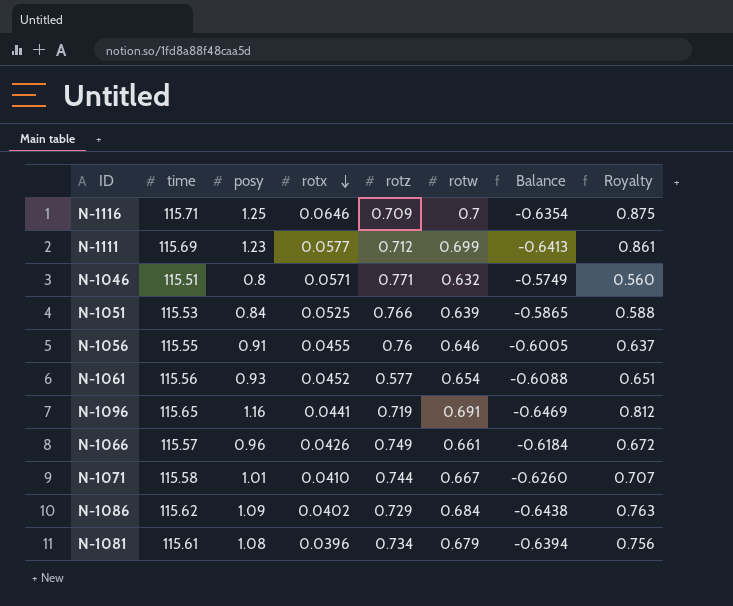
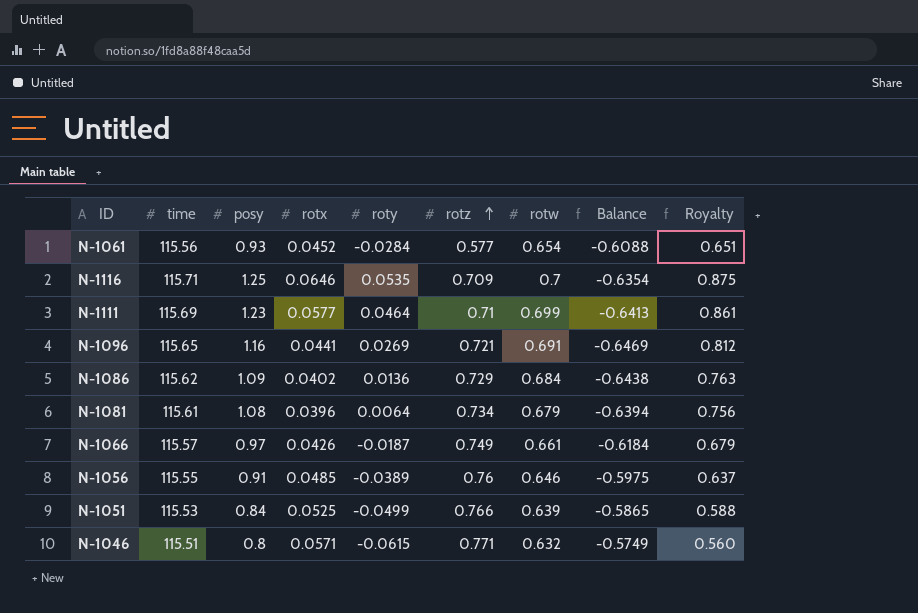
row order: rotx descending -> rotz ascending
column roty | position: none -> 5
row N-1071: 115.58 | 1.01 | 0.0410 | 0.744 | 0.667 | -0.6260 | 0.707 -> none
N-1111 | rotz: 0.712 -> 0.71
N-1096 | rotz: 0.719 -> 0.721
N-1066 | posy: 0.96 -> 0.97
N-1066 | Royalty: 0.672 -> 0.679
N-1056 | rotx: 0.0455 -> 0.0485
N-1056 | Balance: -0.6005 -> -0.5975

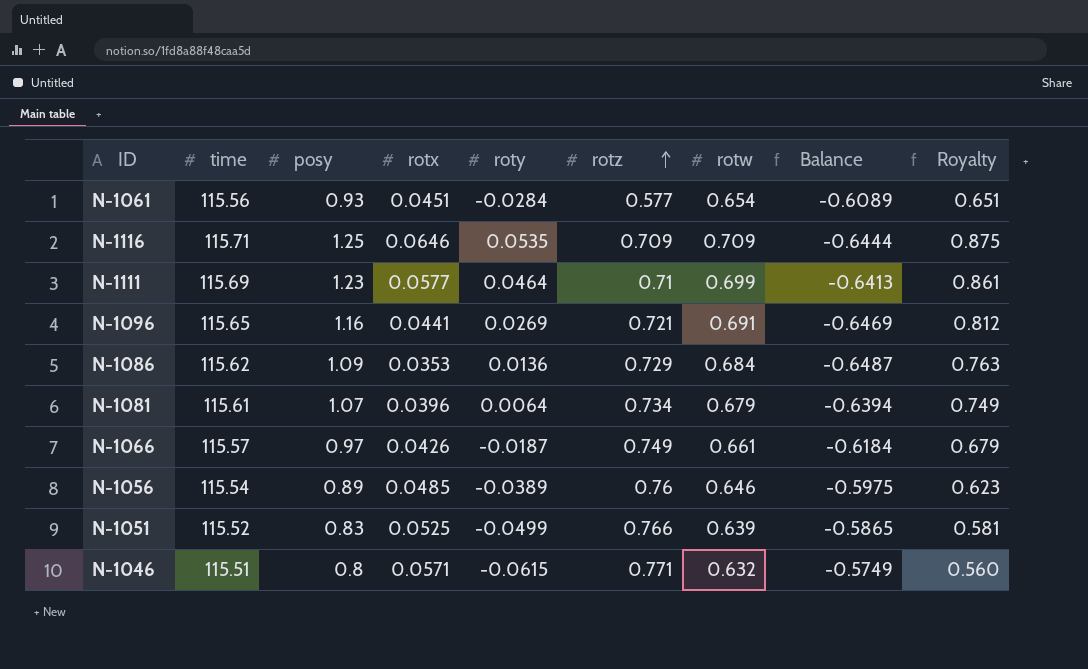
N-1061 | rotx: 0.0452 -> 0.0451
N-1061 | Balance: -0.6088 -> -0.6089
N-1116 | rotw: 0.7 -> 0.709
N-1116 | Balance: -0.6354 -> -0.6444
N-1086 | rotx: 0.0402 -> 0.0353
N-1086 | Balance: -0.6438 -> -0.6487
N-1081 | posy: 1.08 -> 1.07
N-1081 | Royalty: 0.756 -> 0.749
N-1056 | time: 115.55 -> 115.54
N-1056 | posy: 0.91 -> 0.89
N-1056 | Royalty: 0.637 -> 0.623
N-1051 | time: 115.53 -> 115.52
N-1051 | posy: 0.84 -> 0.83
N-1051 | Royalty: 0.588 -> 0.581

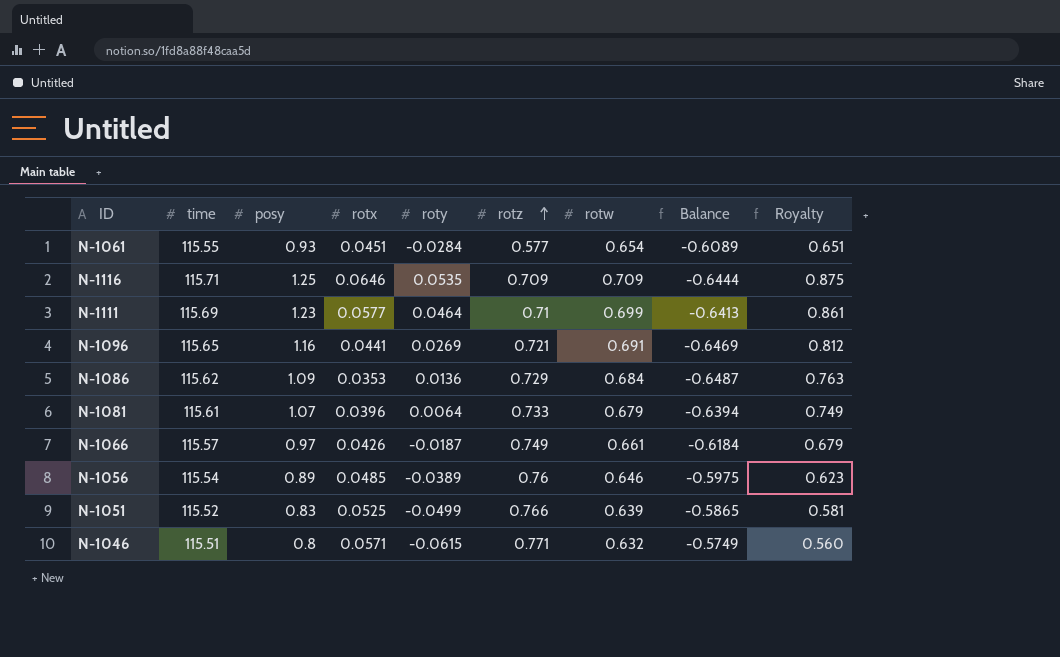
N-1061 | time: 115.56 -> 115.55
N-1081 | rotz: 0.734 -> 0.733

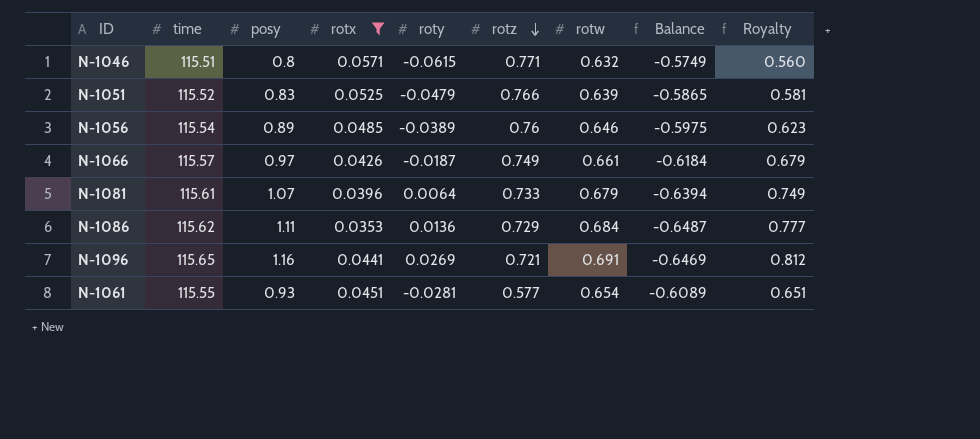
filter: none -> rotx <= 0.0571
row order: rotz ascending -> rotz descending
N-1051 | roty: -0.0499 -> -0.0479
N-1086 | posy: 1.09 -> 1.11
N-1086 | Royalty: 0.763 -> 0.777
N-1061 | roty: -0.0284 -> -0.0281

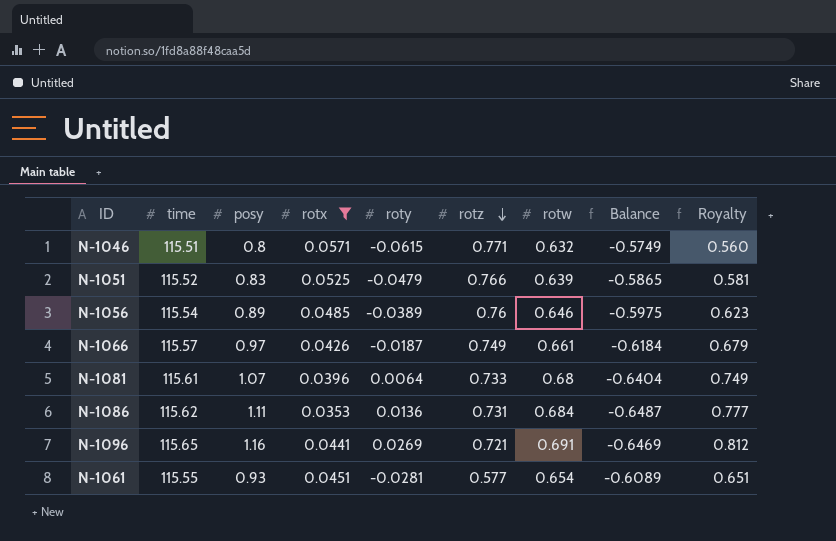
N-1081 | rotw: 0.679 -> 0.68
N-1081 | Balance: -0.6394 -> -0.6404
N-1086 | rotz: 0.729 -> 0.731

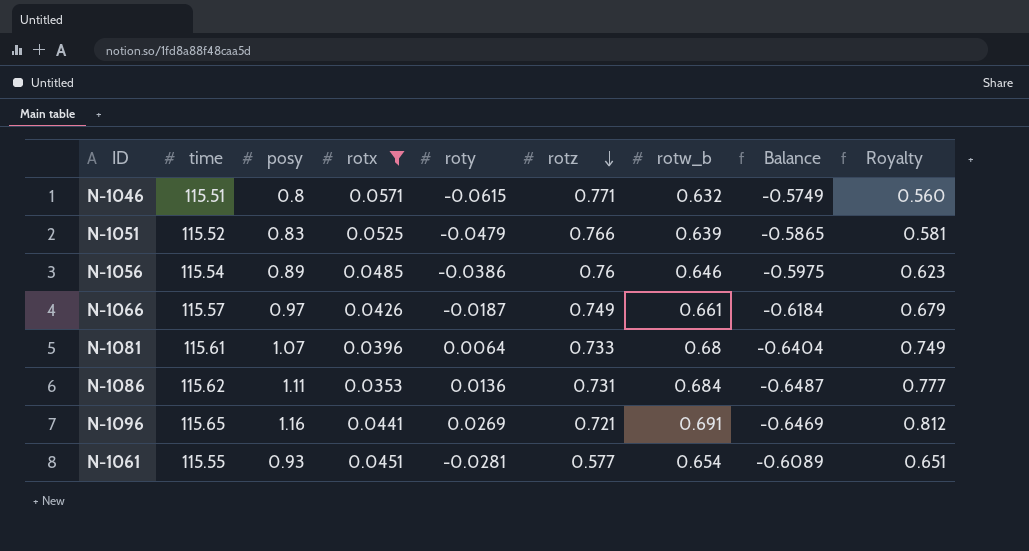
column name: rotw -> rotw_b
N-1056 | roty: -0.0389 -> -0.0386

